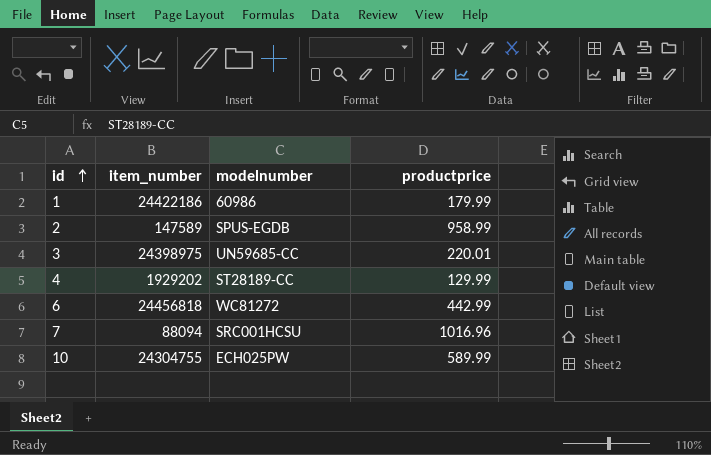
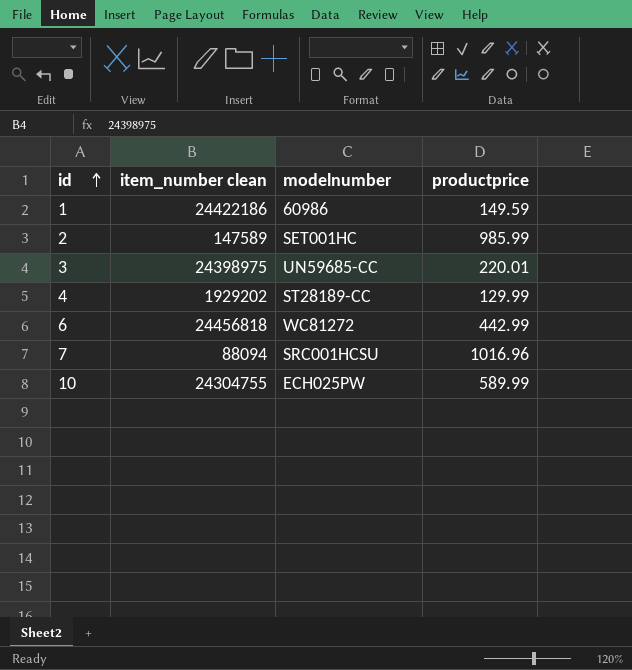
column name: item_number -> item_number clean
1 | productprice: 179.99 -> 149.59
2 | modelnumber: SPUS-EGDB -> SET001HC
2 | productprice: 958.99 -> 985.99

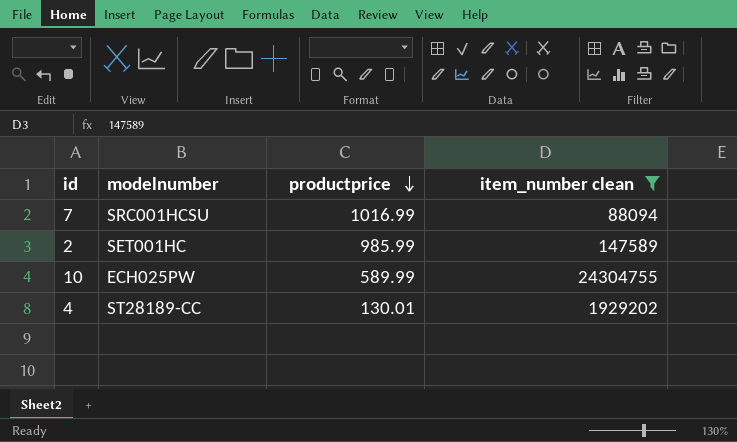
filter: none -> item_number clean <= 24304755
row order: id ascending -> productprice descending
column item_number clean | position: 2 -> 4
7 | productprice: 1016.96 -> 1016.99
4 | productprice: 129.99 -> 130.01

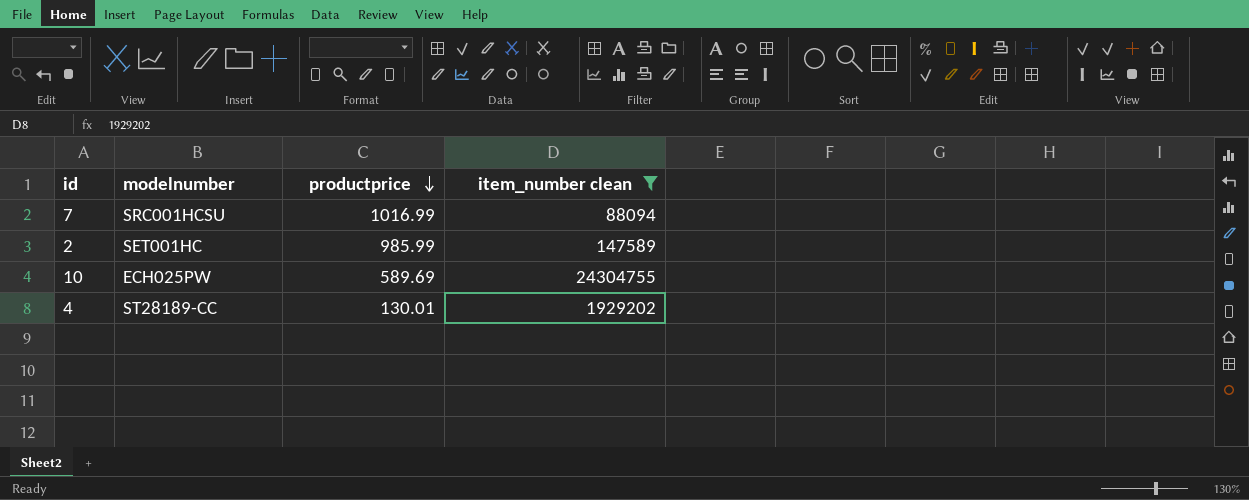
10 | productprice: 589.99 -> 589.69

